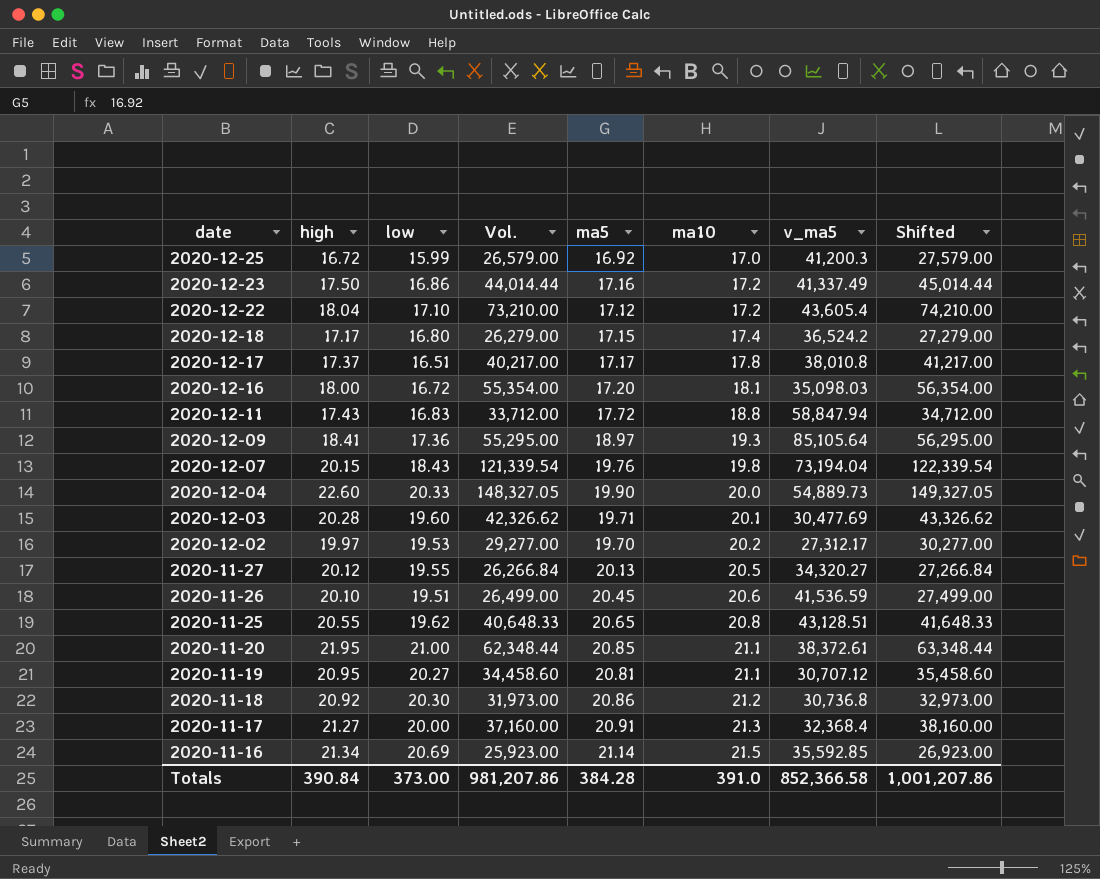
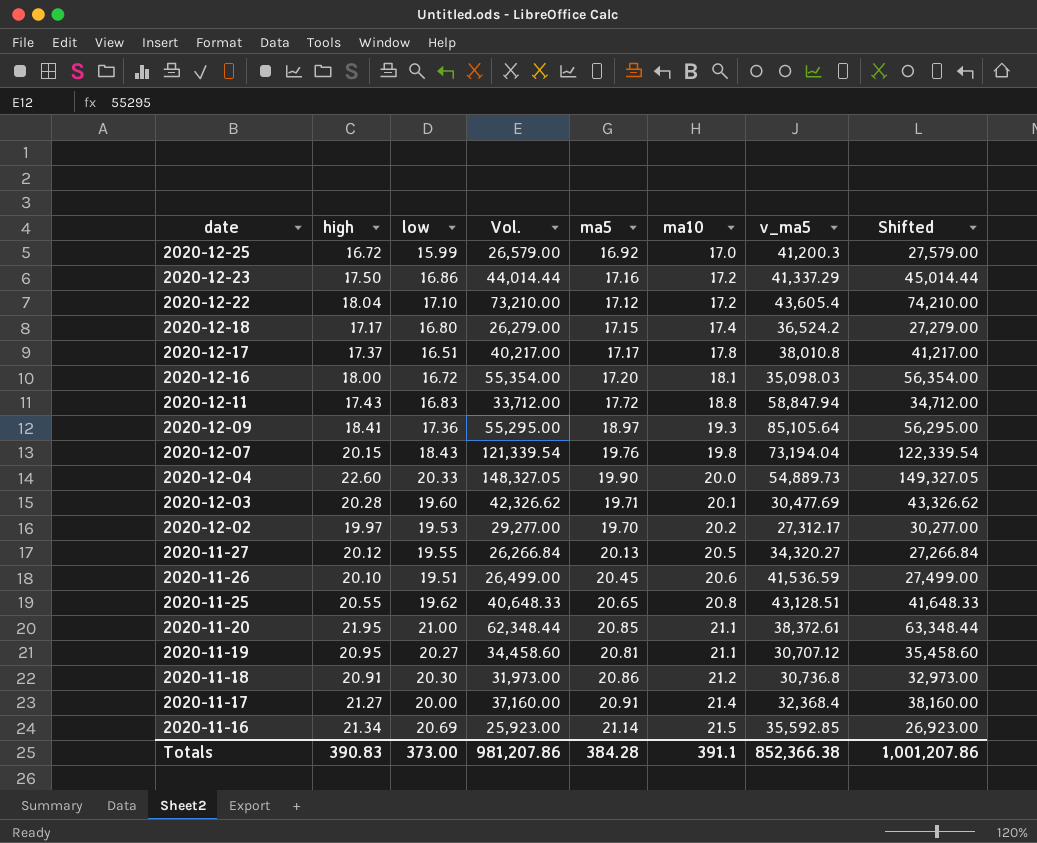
2020-12-23 | v_ma5: 41,337.49 -> 41,337.29
2020-11-18 | high: 20.92 -> 20.91
2020-11-17 | ma10: 21.3 -> 21.4
Totals | high: 390.84 -> 390.83
Totals | ma10: 391.0 -> 391.1
Totals | v_ma5: 852,366.58 -> 852,366.38

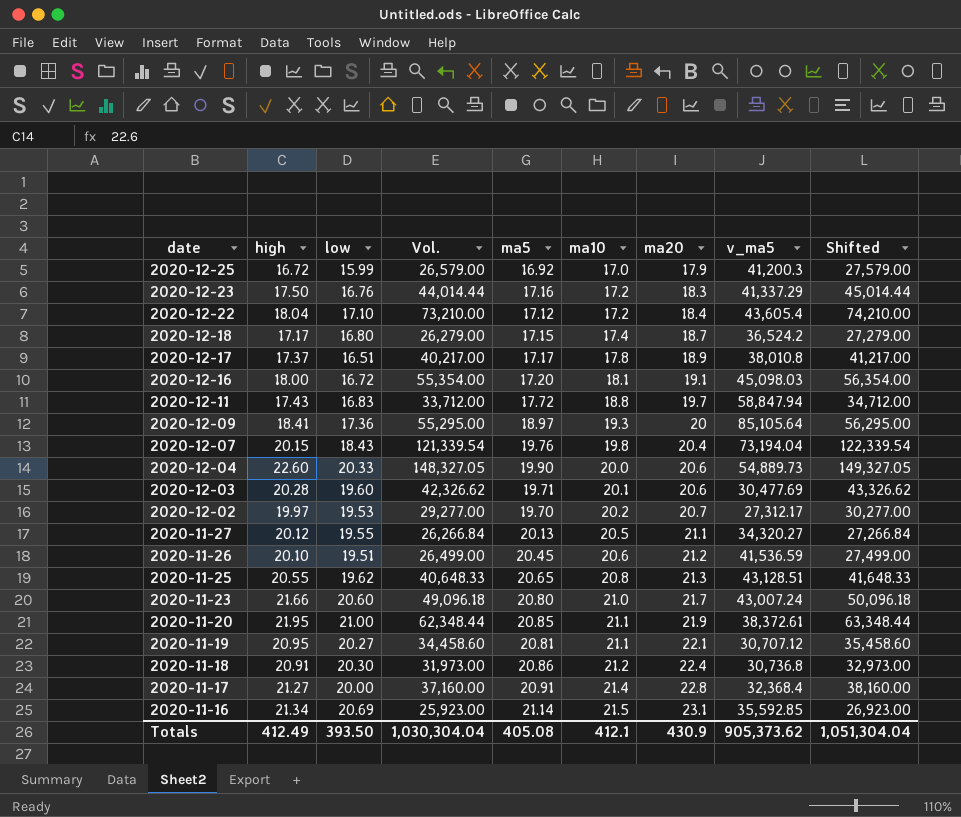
column ma20 | position: none -> 7
2020-12-23 | low: 16.86 -> 16.76
2020-12-16 | v_ma5: 35,098.03 -> 45,098.03
row 2020-11-23: none -> 21.66 | 20.60 | 49,096.18 | 20.80 | 21.0 | 21.7 | 43,007.24 | 50,096.18
Totals | high: 390.83 -> 412.49
Totals | low: 373.00 -> 393.50
Totals | Vol.: 981,207.86 -> 1,030,304.04
Totals | ma5: 384.28 -> 405.08
Totals | ma10: 391.1 -> 412.1
Totals | v_ma5: 852,366.38 -> 905,373.62
Totals | Shifted: 1,001,207.86 -> 1,051,304.04

